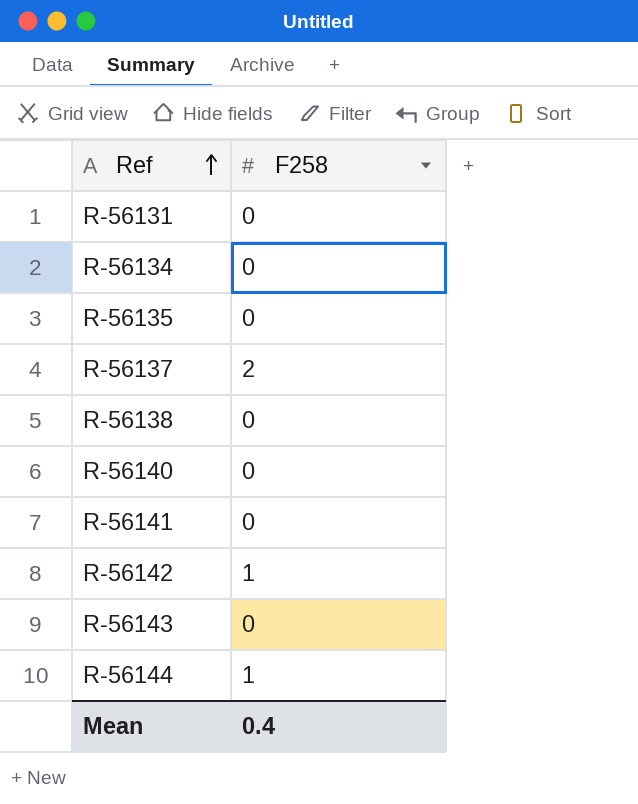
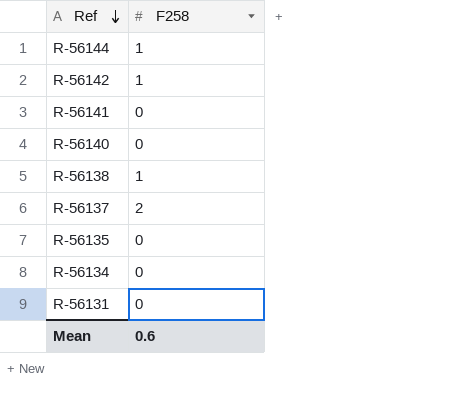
row order: Ref ascending -> Ref descending
row R-56143: 0 -> none
R-56138 | F258: 0 -> 1
Mean | F258: 0.4 -> 0.6

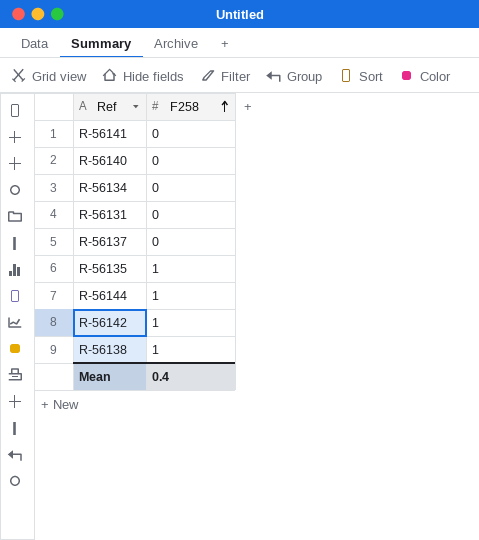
row order: Ref descending -> F258 ascending
R-56137 | F258: 2 -> 0
R-56135 | F258: 0 -> 1
Mean | F258: 0.6 -> 0.4

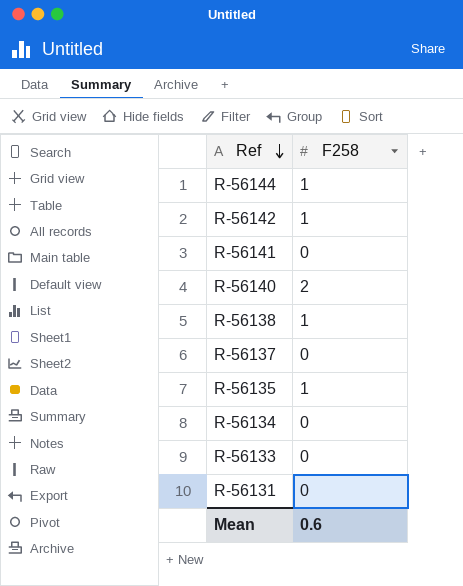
row order: F258 ascending -> Ref descending
R-56140 | F258: 0 -> 2
row R-56133: none -> 0
Mean | F258: 0.4 -> 0.6

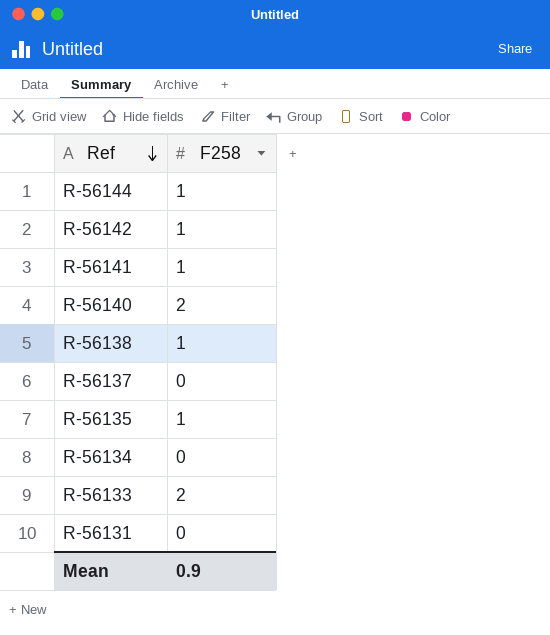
R-56141 | F258: 0 -> 1
R-56133 | F258: 0 -> 2
Mean | F258: 0.6 -> 0.9

